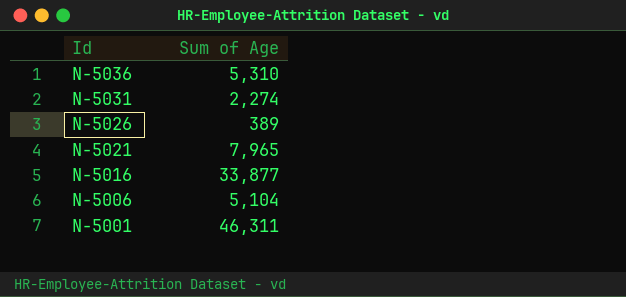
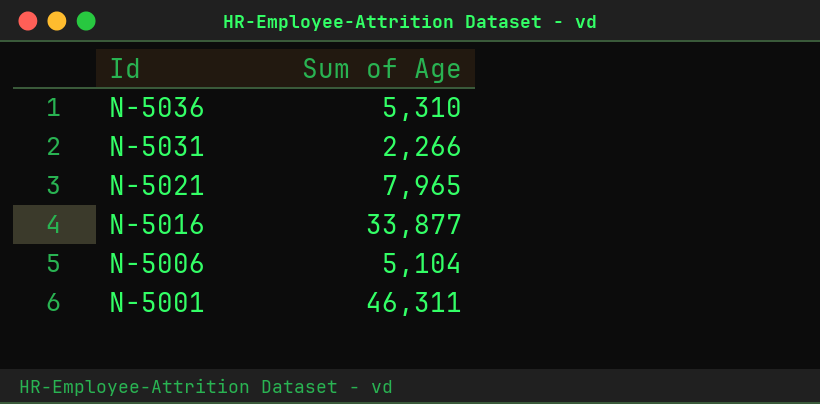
row N-5026: 389 -> none
N-5031 | Sum of Age: 2,274 -> 2,266

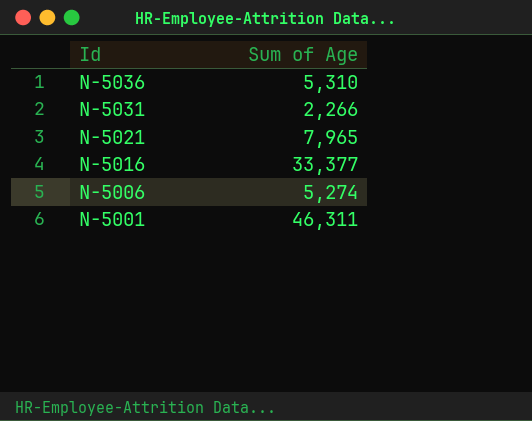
N-5016 | Sum of Age: 33,877 -> 33,377
N-5006 | Sum of Age: 5,104 -> 5,274

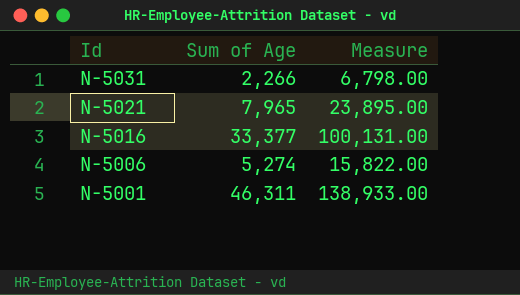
column Measure | formula: none -> [Sum of Age] * 3
row N-5036: 5,310 -> none

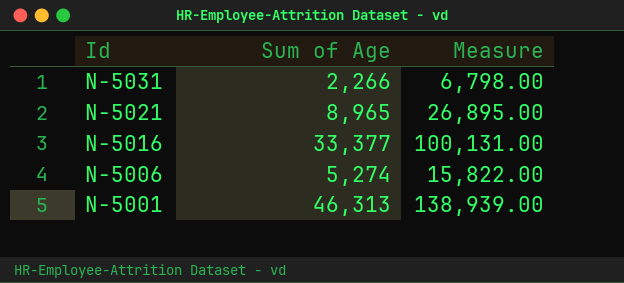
N-5021 | Sum of Age: 7,965 -> 8,965
N-5021 | Measure: 23,895.00 -> 26,895.00
N-5001 | Sum of Age: 46,311 -> 46,313
N-5001 | Measure: 138,933.00 -> 138,939.00

